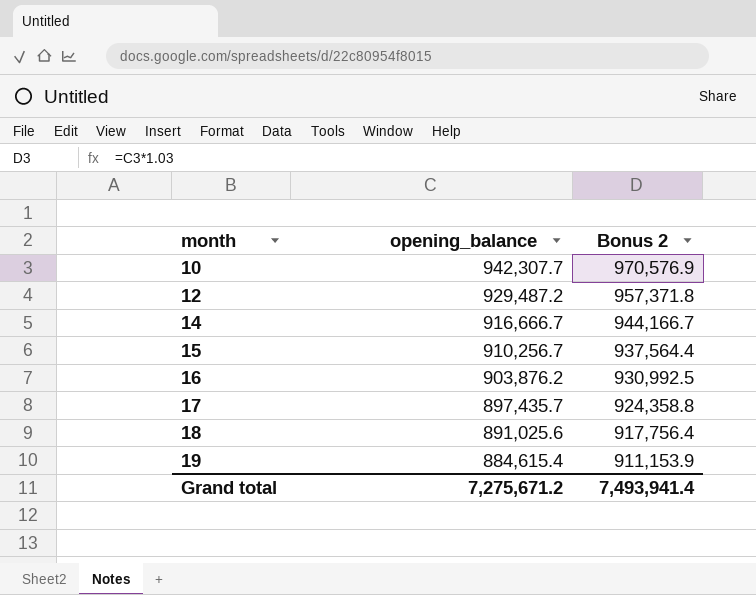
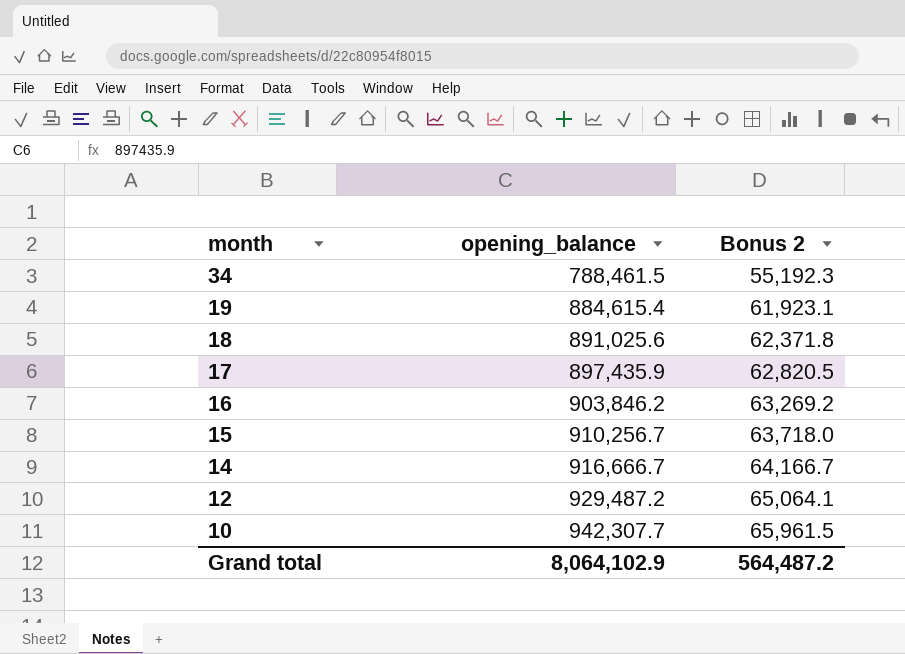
row order: month ascending -> month descending
column Bonus 2 | formula: [opening_balance] * 1.03 -> [opening_balance] * 0.07
row 34: none -> 788,461.5 | 55,192.3
17 | opening_balance: 897,435.7 -> 897,435.9
16 | opening_balance: 903,876.2 -> 903,846.2
Grand total | opening_balance: 7,275,671.2 -> 8,064,102.9
Grand total | Bonus 2: 7,493,941.4 -> 564,487.2

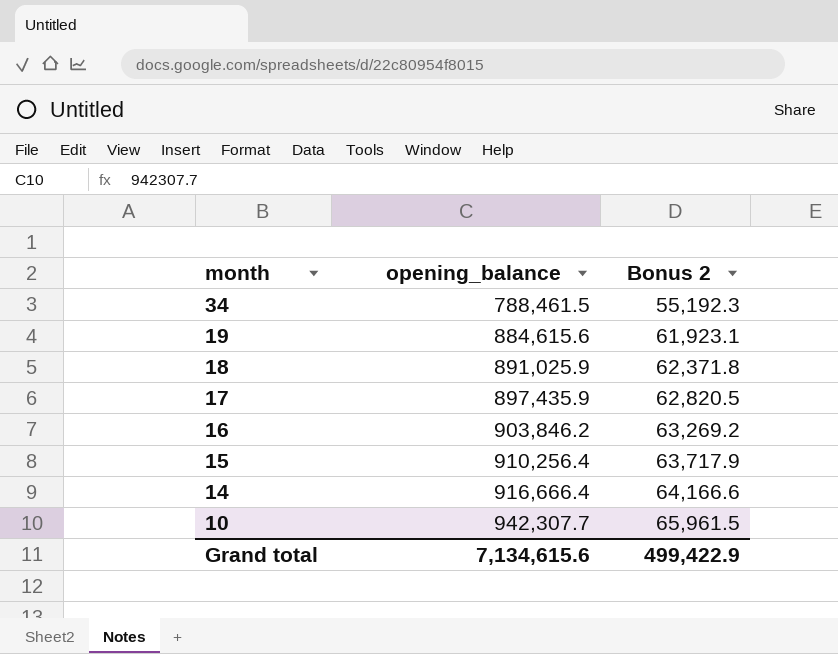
row 12: 929,487.2 | 65,064.1 -> none
19 | opening_balance: 884,615.4 -> 884,615.6
18 | opening_balance: 891,025.6 -> 891,025.9
15 | opening_balance: 910,256.7 -> 910,256.4
15 | Bonus 2: 63,718.0 -> 63,717.9
14 | opening_balance: 916,666.7 -> 916,666.4
14 | Bonus 2: 64,166.7 -> 64,166.6
Grand total | opening_balance: 8,064,102.9 -> 7,134,615.6
Grand total | Bonus 2: 564,487.2 -> 499,422.9

